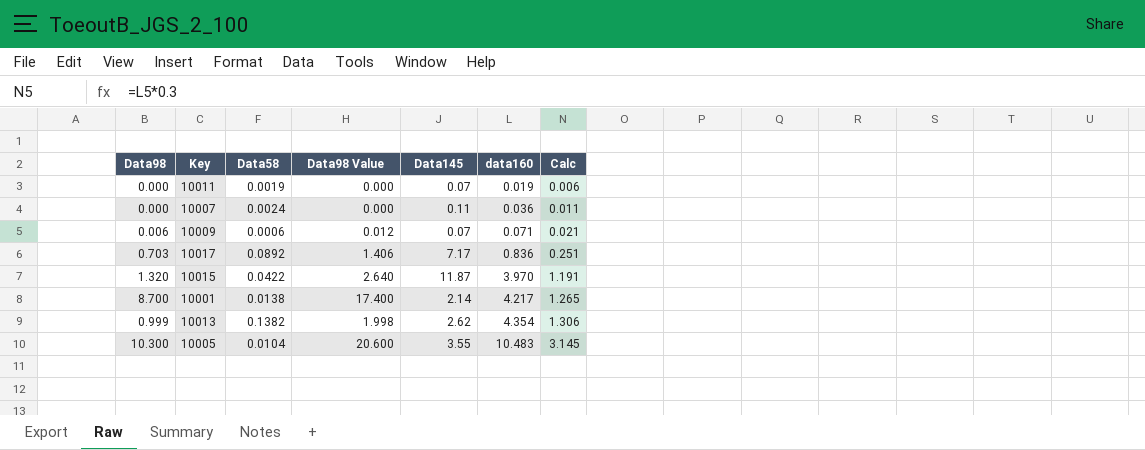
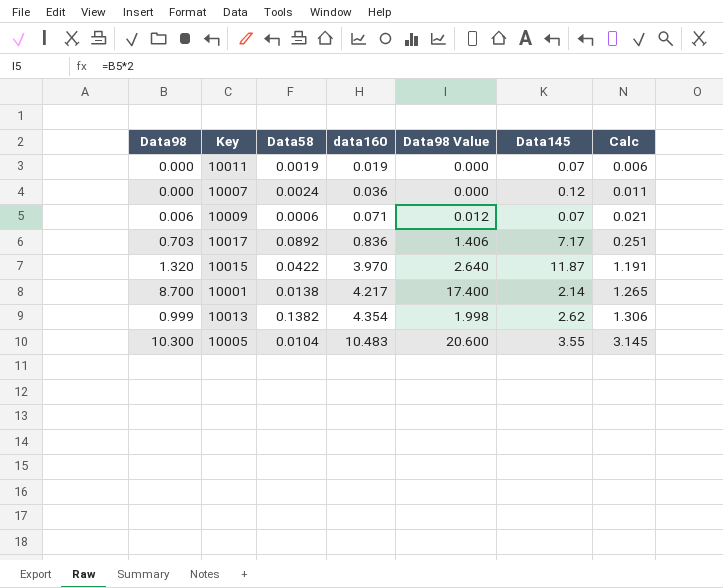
column data160 | position: 6 -> 4
10007 | Data145: 0.11 -> 0.12

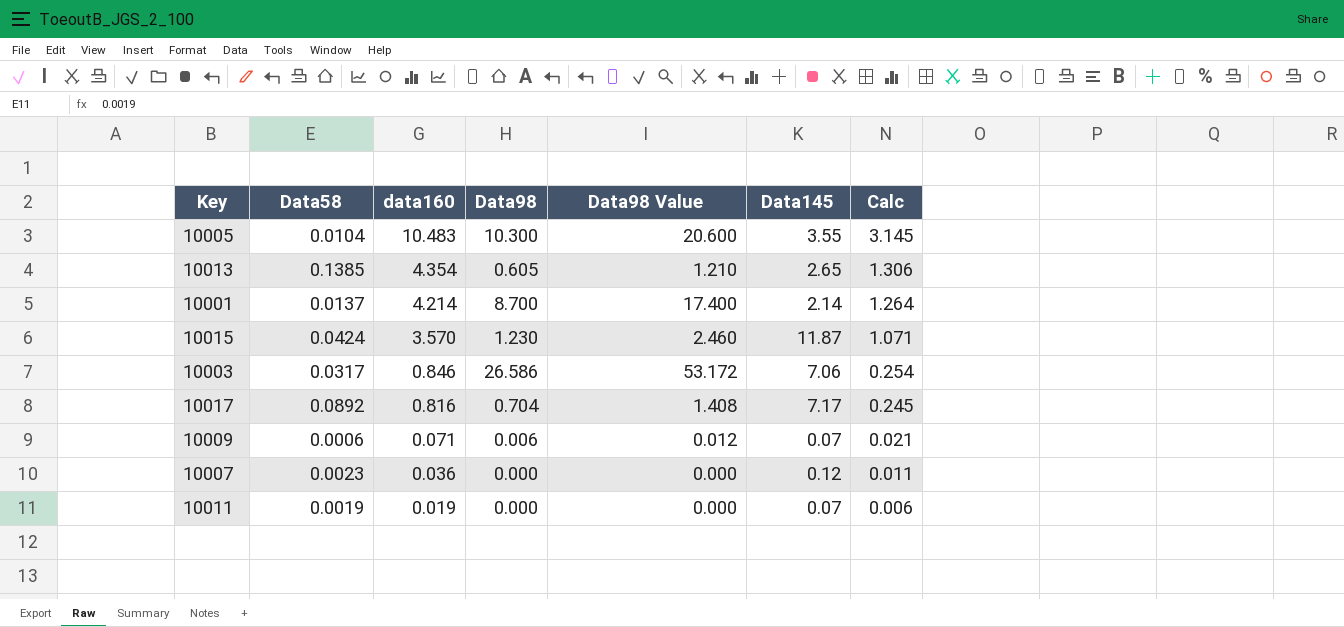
row order: data160 ascending -> data160 descending
column Data98 | position: 1 -> 4
10013 | Data58: 0.1382 -> 0.1385
10013 | Data98: 0.999 -> 0.605
10013 | Data98 Value: 1.998 -> 1.210
10013 | Data145: 2.62 -> 2.65
10001 | Data58: 0.0138 -> 0.0137
10001 | data160: 4.217 -> 4.214
10001 | Calc: 1.265 -> 1.264
10015 | Data58: 0.0422 -> 0.0424
10015 | data160: 3.970 -> 3.570
10015 | Data98: 1.320 -> 1.230
10015 | Data98 Value: 2.640 -> 2.460
10015 | Calc: 1.191 -> 1.071
row 10003: none -> 0.0317 | 0.846 | 26.586 | 53.172 | 7.06 | 0.254
10017 | data160: 0.836 -> 0.816
10017 | Data98: 0.703 -> 0.704
10017 | Data98 Value: 1.406 -> 1.408
10017 | Calc: 0.251 -> 0.245
10007 | Data58: 0.0024 -> 0.0023

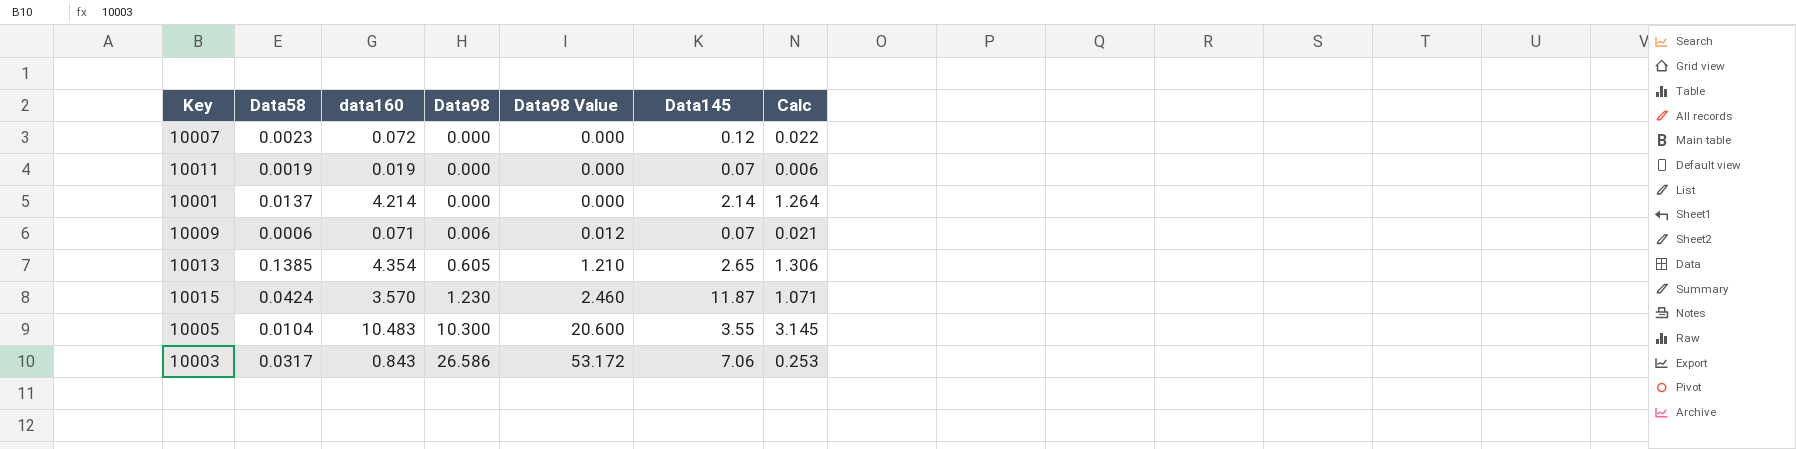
row order: data160 descending -> Data98 ascending
row 10017: 0.0892 | 0.816 | 0.704 | 1.408 | 7.17 | 0.245 -> none
10007 | data160: 0.036 -> 0.072
10007 | Calc: 0.011 -> 0.022
10001 | Data98: 8.700 -> 0.000
10001 | Data98 Value: 17.400 -> 0.000
10003 | data160: 0.846 -> 0.843
10003 | Calc: 0.254 -> 0.253

